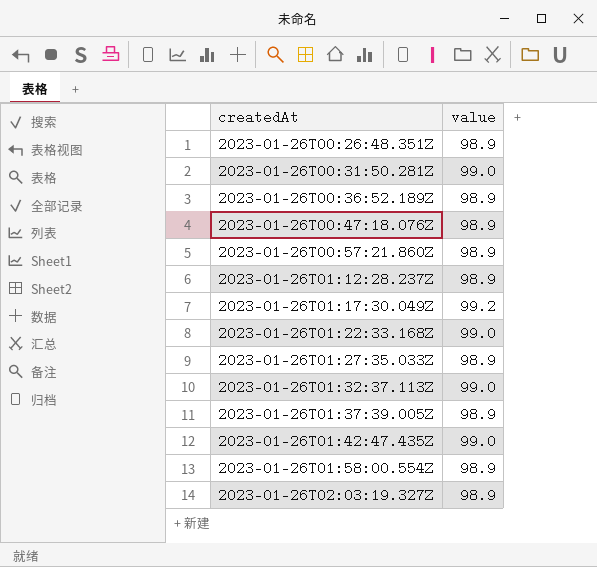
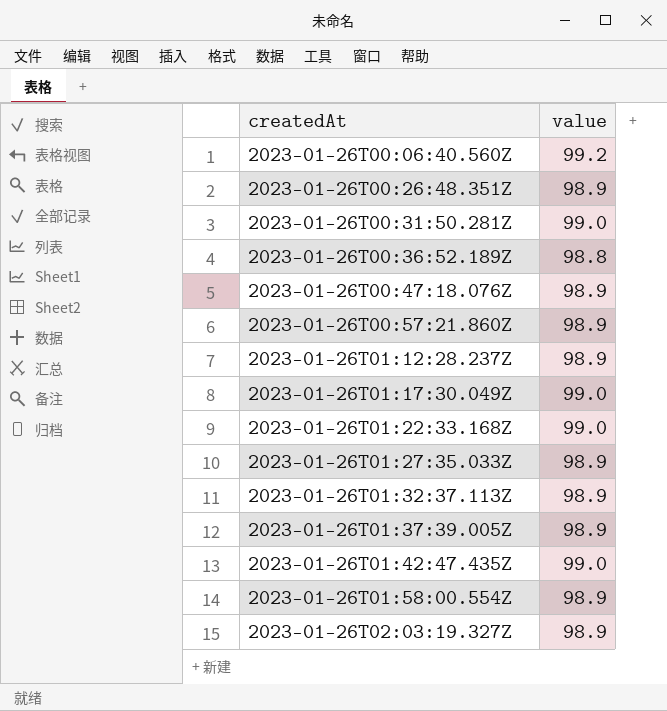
row 2023-01-26T00:06:40.560Z: none -> 99.2
2023-01-26T00:36:52.189Z | value: 98.9 -> 98.8
2023-01-26T01:17:30.049Z | value: 99.2 -> 99.0
2023-01-26T01:32:37.113Z | value: 99.0 -> 98.9

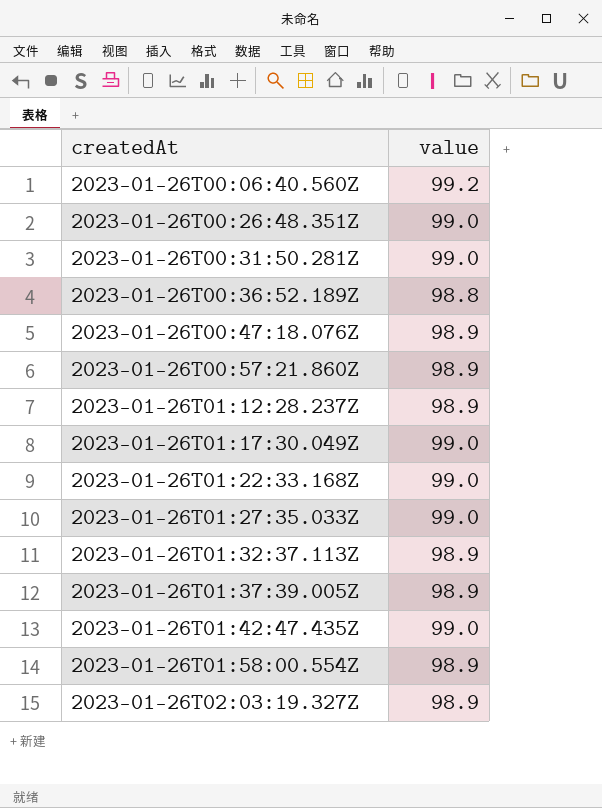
2023-01-26T00:26:48.351Z | value: 98.9 -> 99.0
2023-01-26T01:27:35.033Z | value: 98.9 -> 99.0

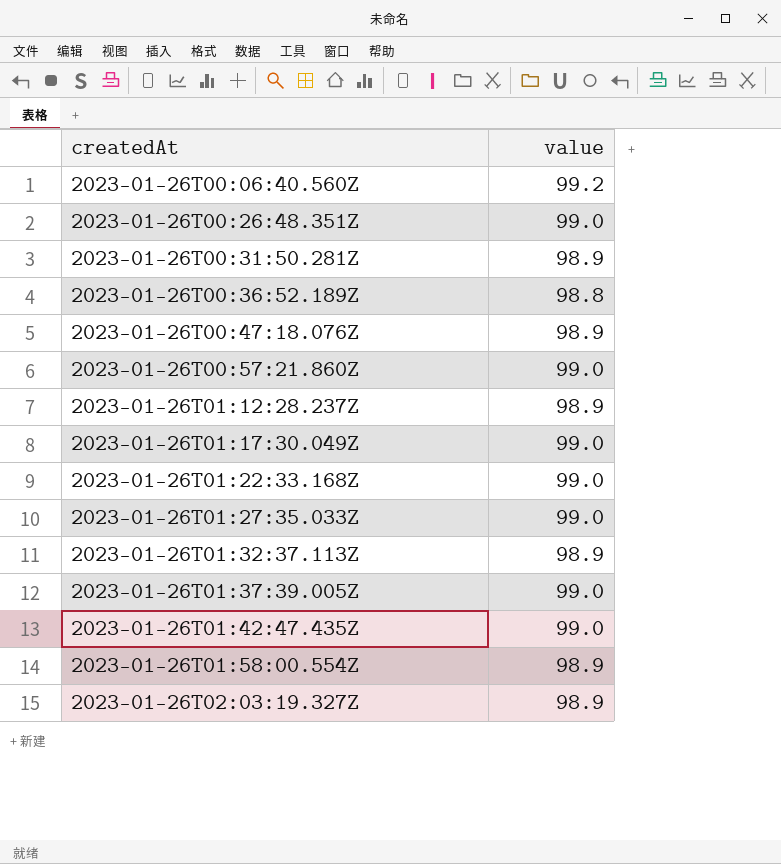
2023-01-26T00:31:50.281Z | value: 99.0 -> 98.9
2023-01-26T00:57:21.860Z | value: 98.9 -> 99.0
2023-01-26T01:37:39.005Z | value: 98.9 -> 99.0

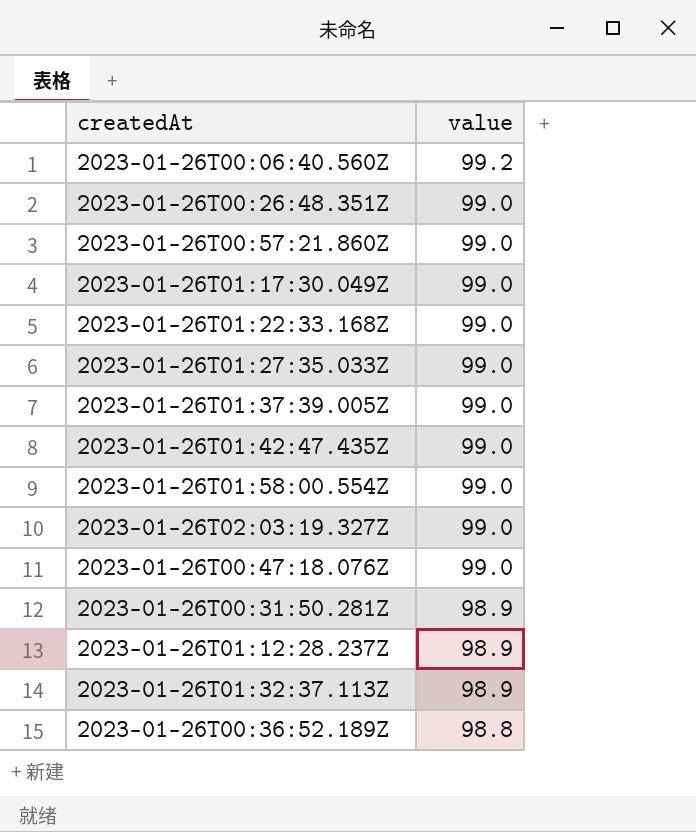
row order: createdAt ascending -> value descending
2023-01-26T01:58:00.554Z | value: 98.9 -> 99.0
2023-01-26T02:03:19.327Z | value: 98.9 -> 99.0
2023-01-26T00:47:18.076Z | value: 98.9 -> 99.0

